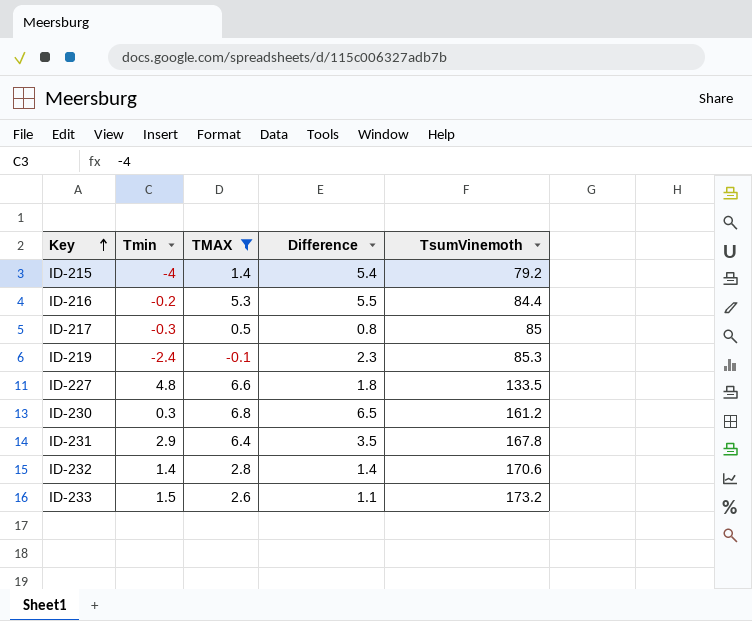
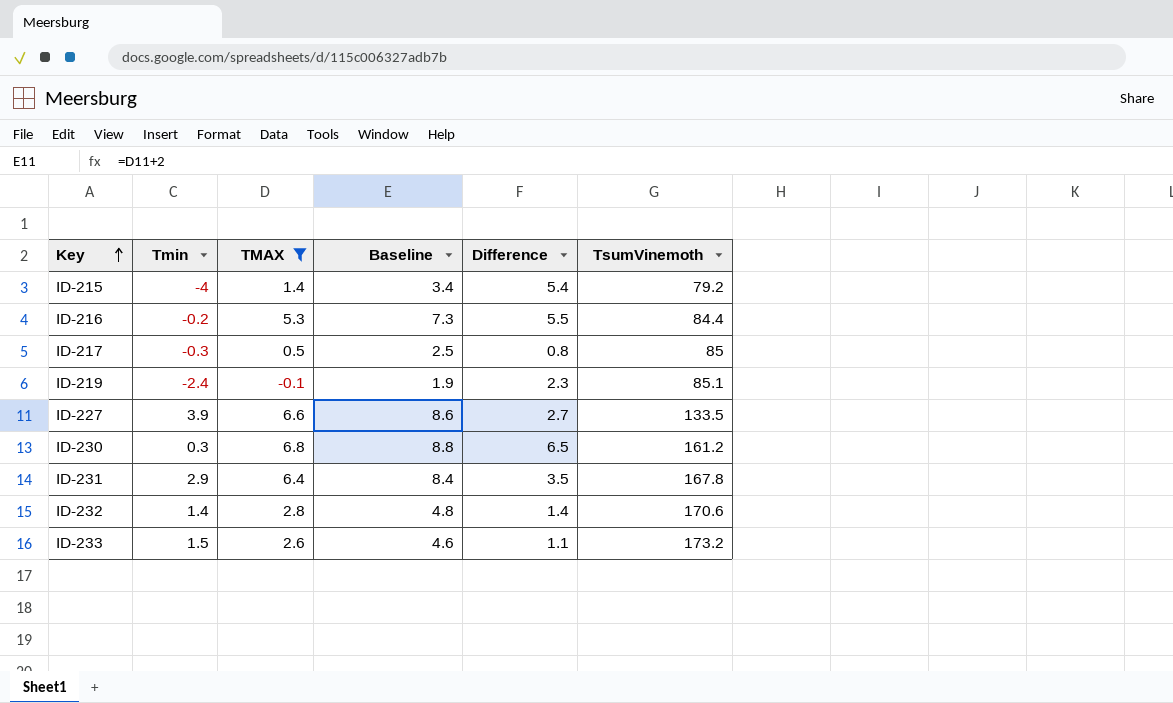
column Baseline | formula: none -> [TMAX] + 2
ID-219 | TsumVinemoth: 85.3 -> 85.1
ID-227 | Tmin: 4.8 -> 3.9
ID-227 | Difference: 1.8 -> 2.7

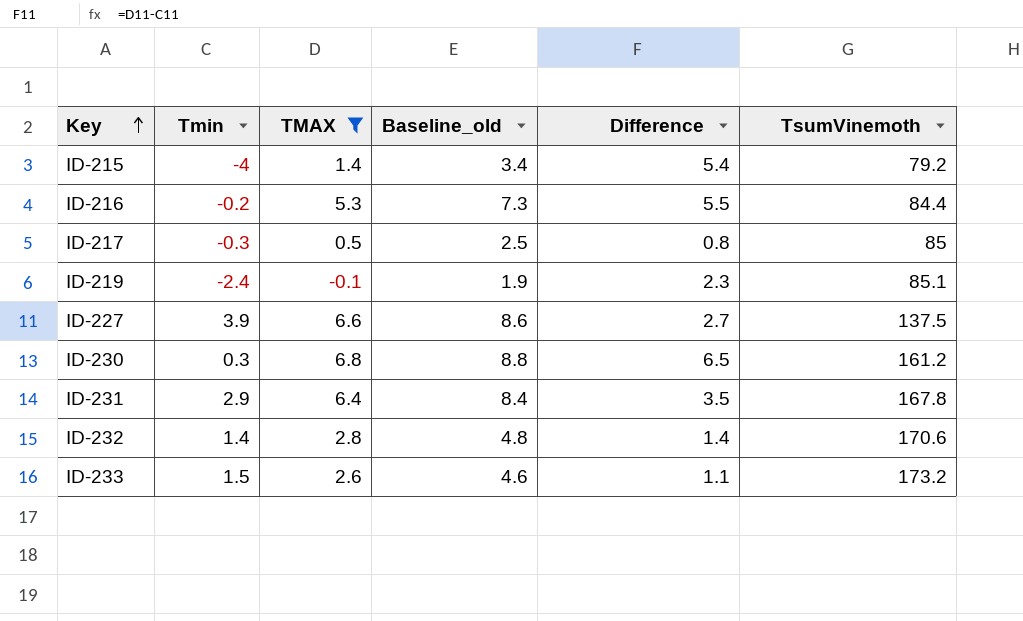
column name: Baseline -> Baseline_old
ID-227 | TsumVinemoth: 133.5 -> 137.5

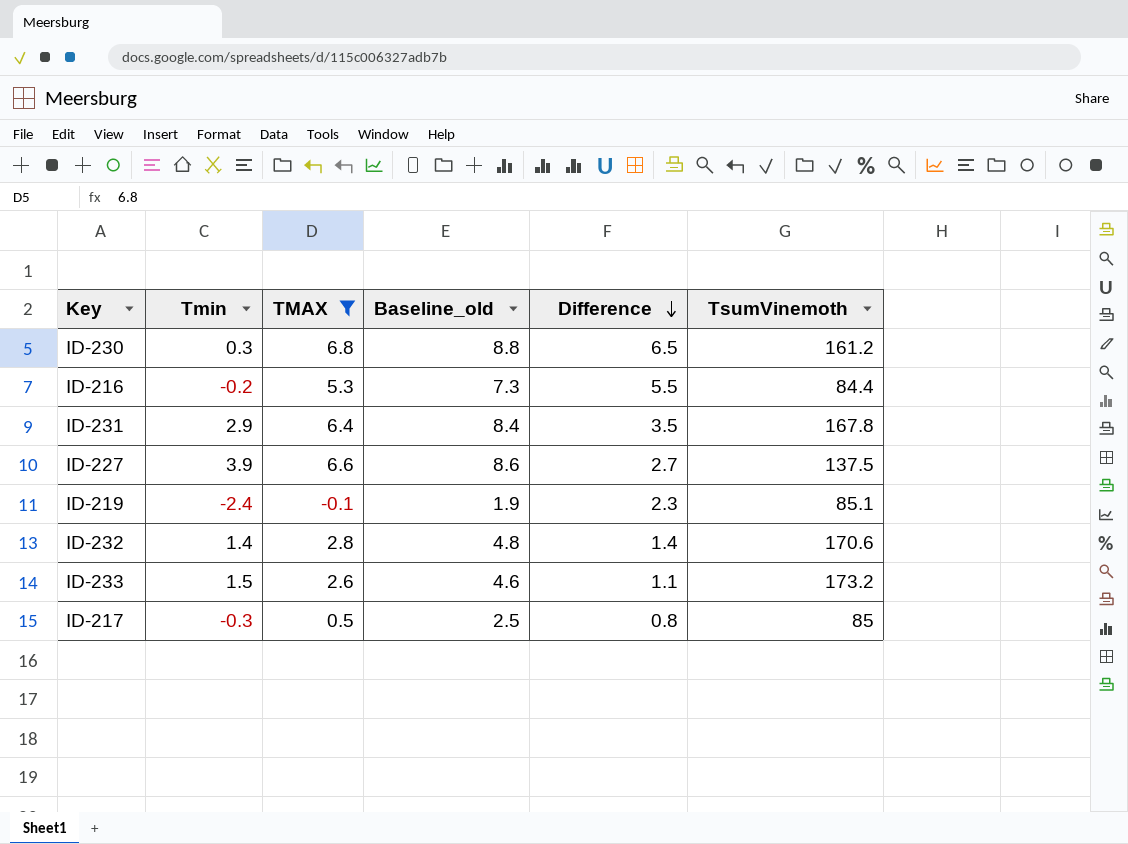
row order: Key ascending -> Difference descending
row ID-215: -4 | 1.4 | 3.4 | 5.4 | 79.2 -> none

